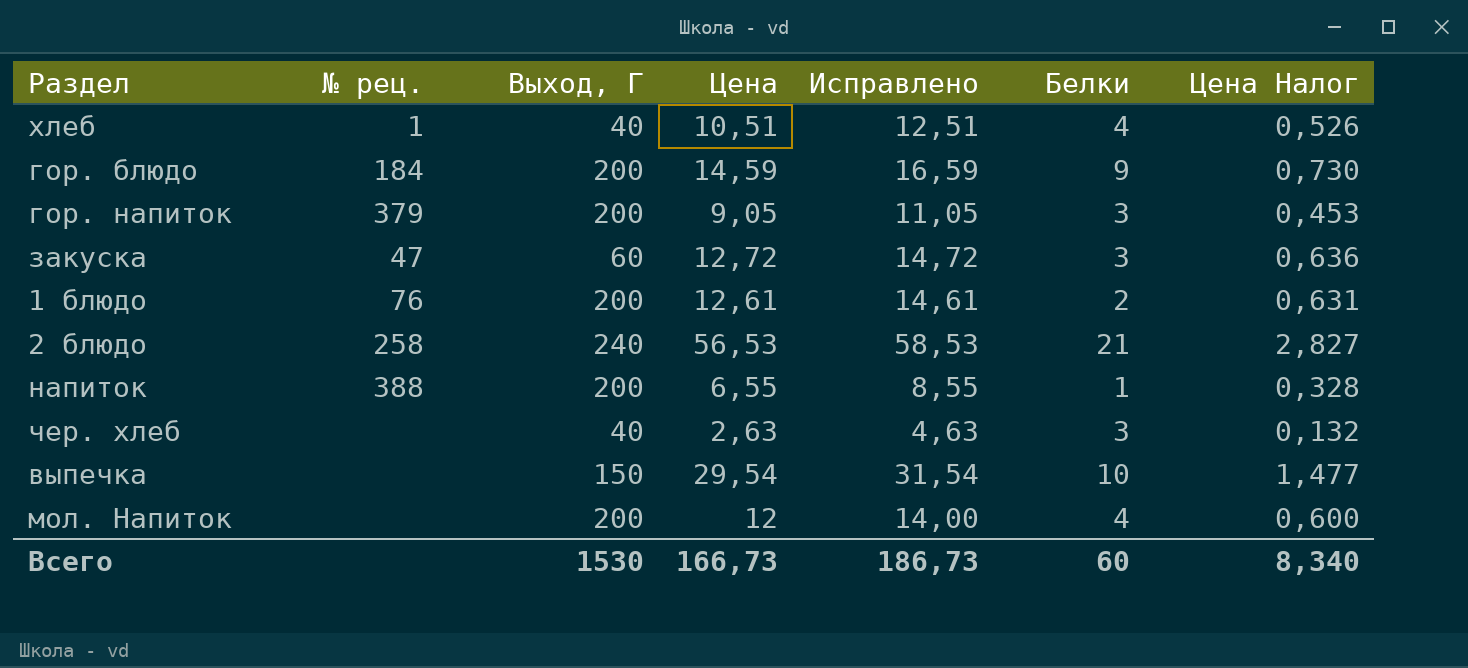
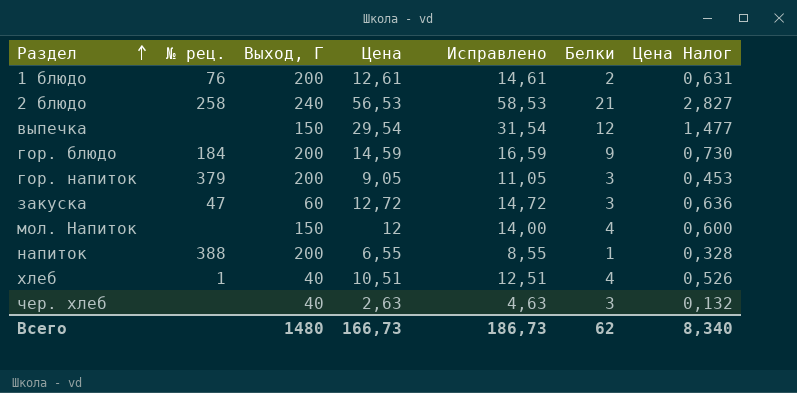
row order: none -> Раздел ascending
выпечка | Белки: 10 -> 12
мол. Напиток | Выход, Г: 200 -> 150
Всего | Выход, Г: 1530 -> 1480
Всего | Белки: 60 -> 62

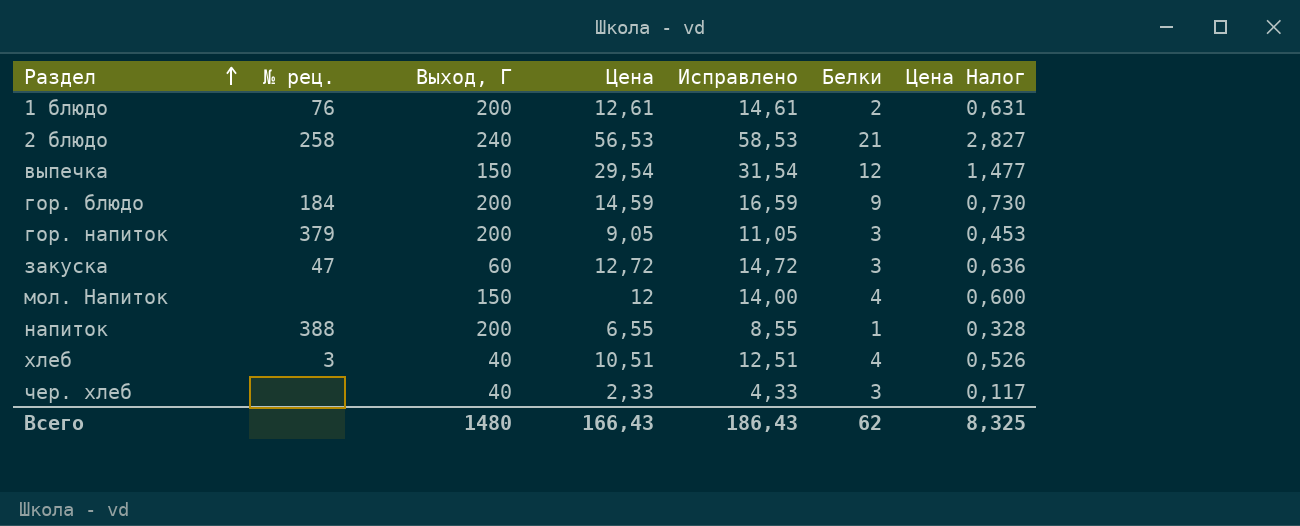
хлеб | № рец.: 1 -> 3
чер. хлеб | Цена: 2,63 -> 2,33
чер. хлеб | Исправлено: 4,63 -> 4,33
чер. хлеб | Цена Налог: 0,132 -> 0,117
Всего | Цена: 166,73 -> 166,43
Всего | Исправлено: 186,73 -> 186,43
Всего | Цена Налог: 8,340 -> 8,325

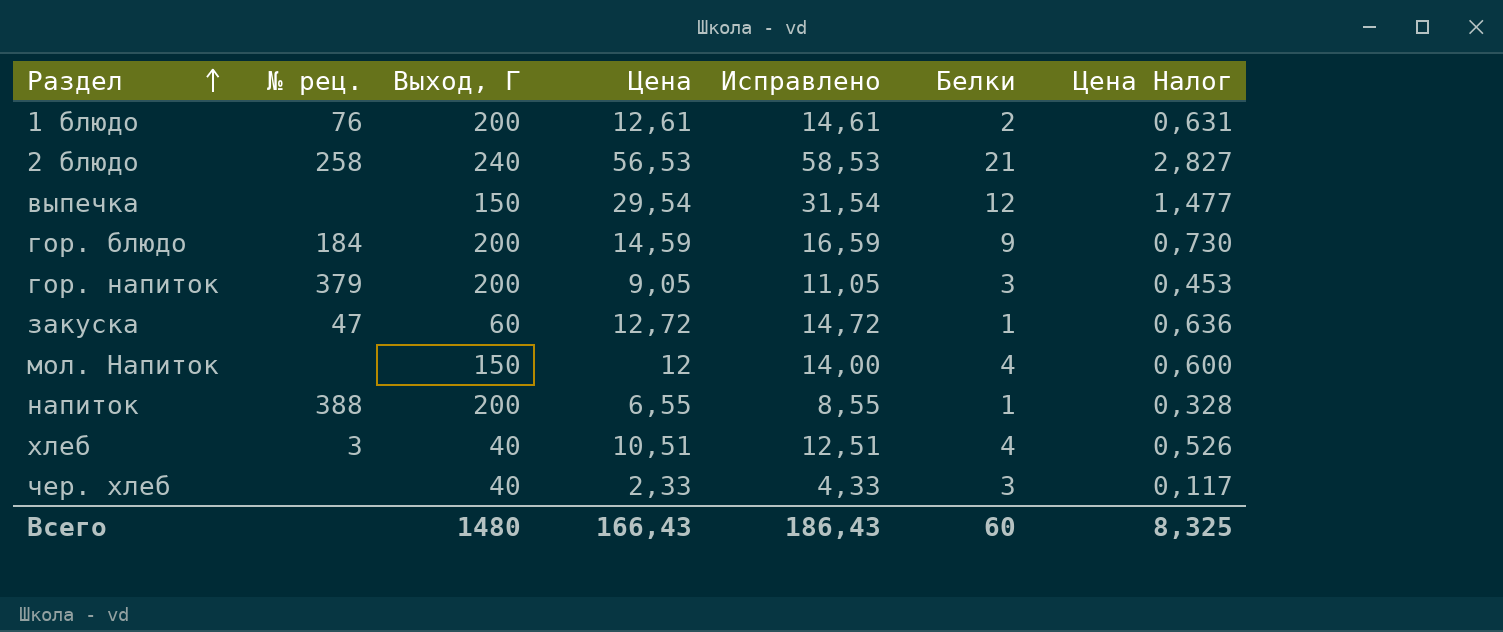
закуска | Белки: 3 -> 1
Всего | Белки: 62 -> 60

